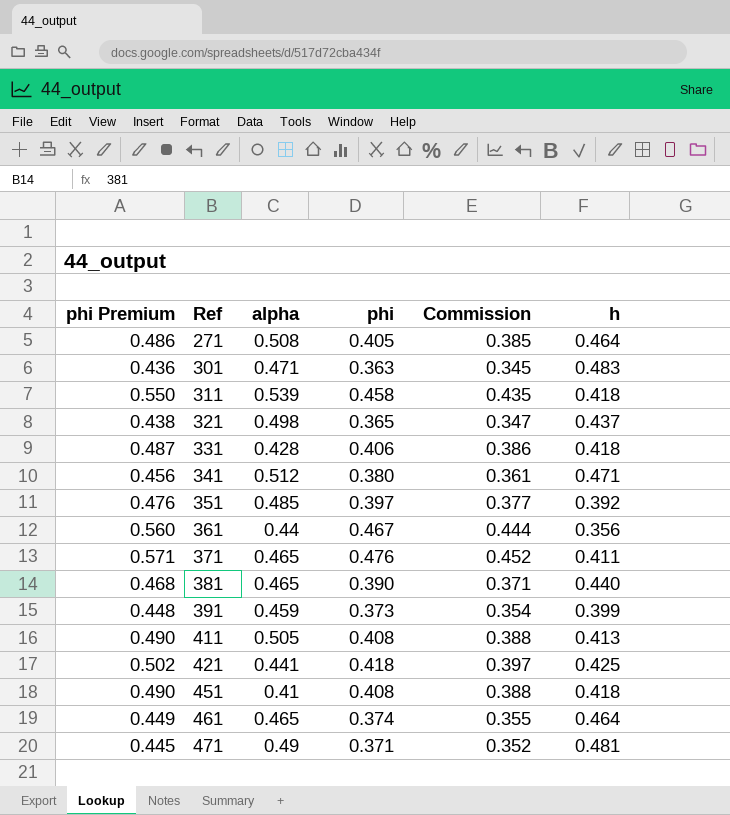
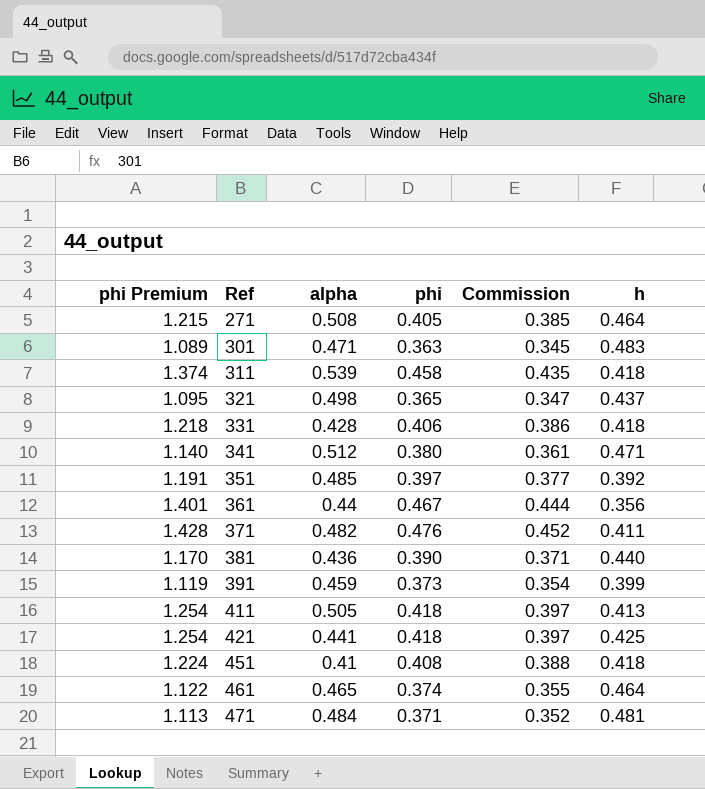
column phi Premium | formula: [phi] * 1.2 -> [phi] * 3
371 | alpha: 0.465 -> 0.482
381 | alpha: 0.465 -> 0.436
411 | phi: 0.408 -> 0.418
411 | Commission: 0.388 -> 0.397
471 | alpha: 0.49 -> 0.484

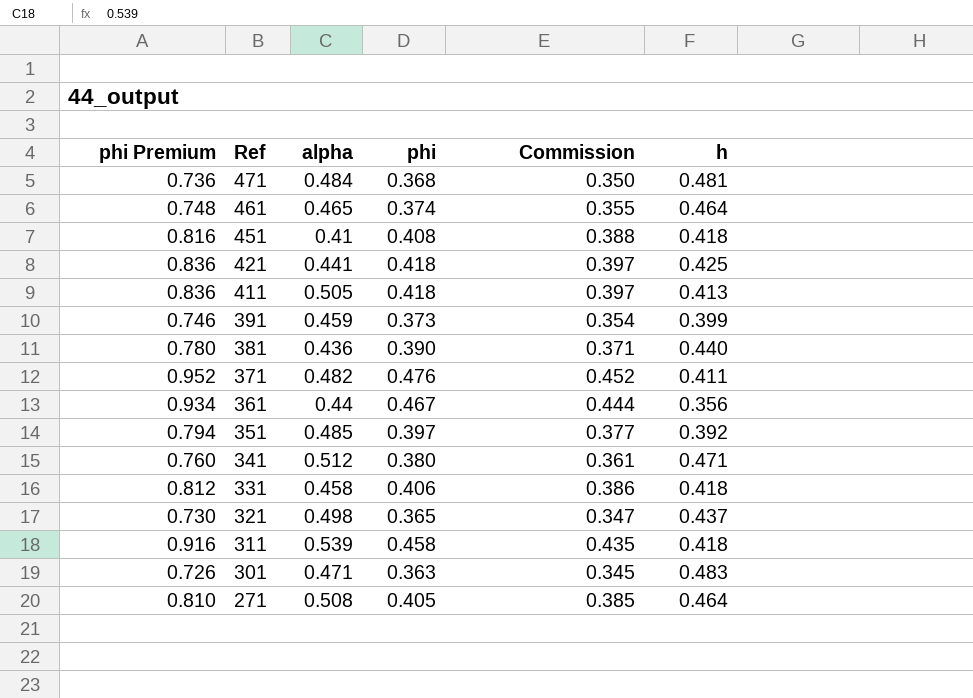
row order: Ref ascending -> Ref descending
column phi Premium | formula: [phi] * 3 -> [phi] * 2
471 | phi: 0.371 -> 0.368
471 | Commission: 0.352 -> 0.350
331 | alpha: 0.428 -> 0.458

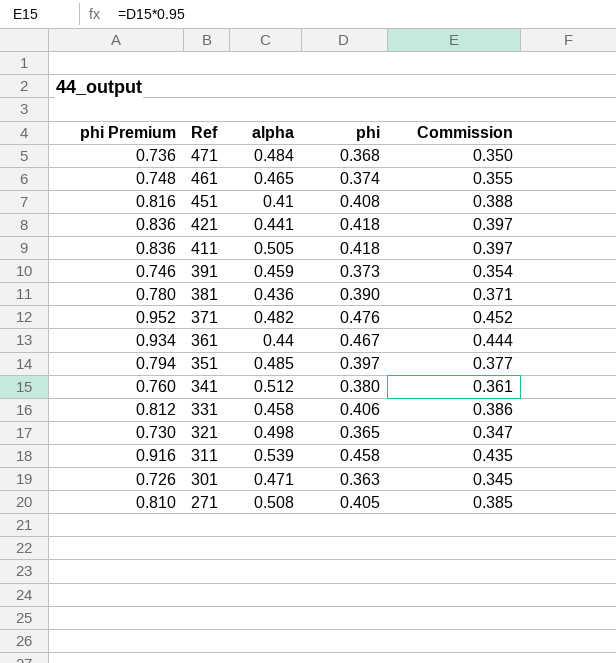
column h | position: 6 -> none

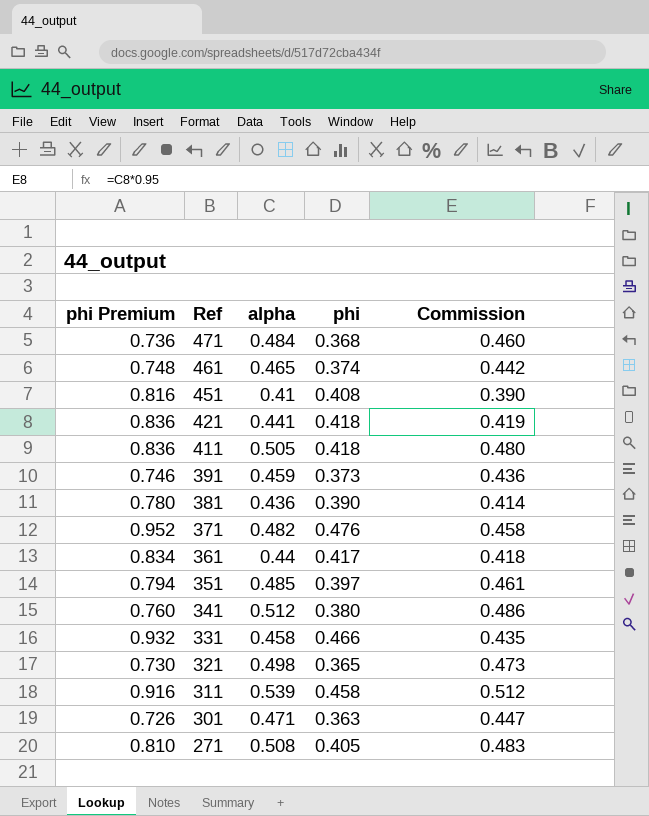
column Commission | formula: [phi] * 0.95 -> [alpha] * 0.95
361 | phi Premium: 0.934 -> 0.834
361 | phi: 0.467 -> 0.417
331 | phi Premium: 0.812 -> 0.932
331 | phi: 0.406 -> 0.466

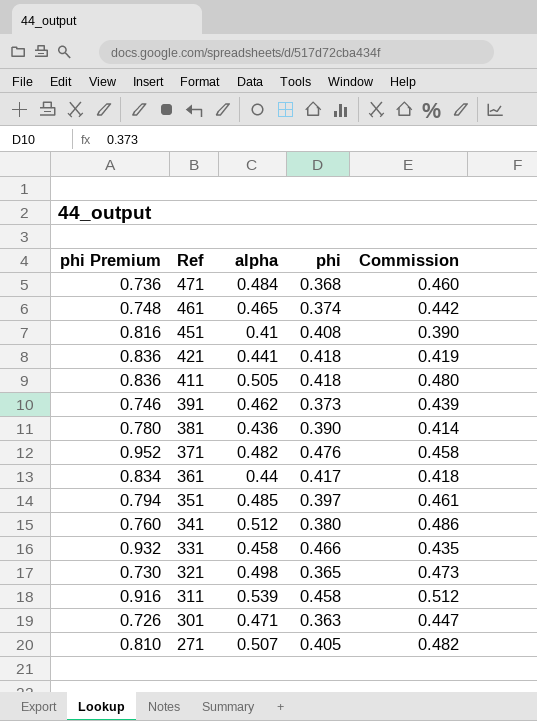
391 | alpha: 0.459 -> 0.462
391 | Commission: 0.436 -> 0.439
271 | alpha: 0.508 -> 0.507
271 | Commission: 0.483 -> 0.482

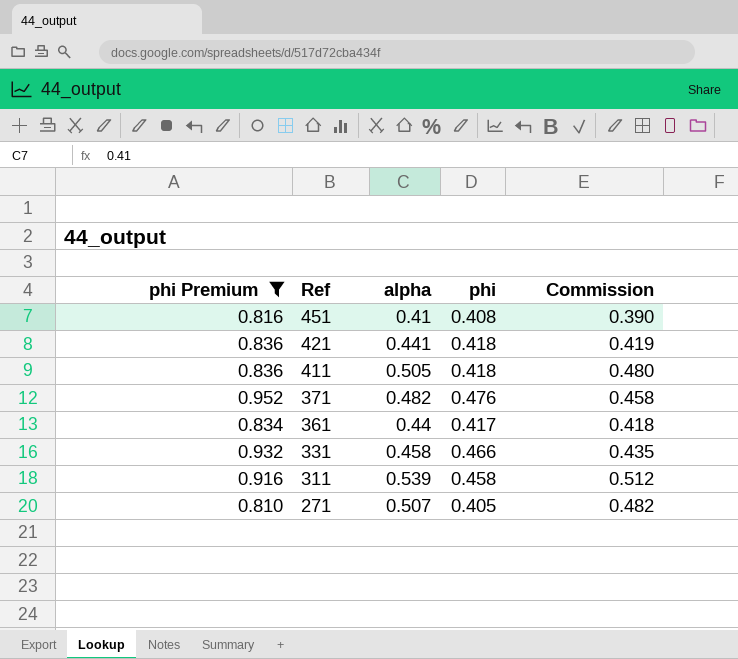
filter: none -> phi Premium >= 0.810

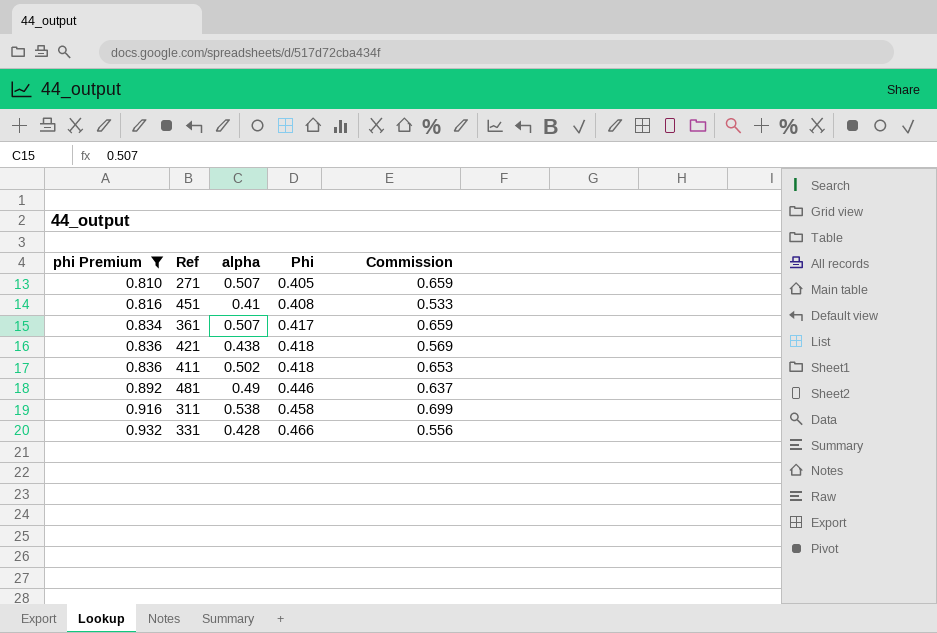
row order: Ref descending -> phi Premium ascending
column name: phi -> Phi
column Commission | formula: [alpha] * 0.95 -> [alpha] * 1.3
row 371: 0.952 | 0.482 | 0.476 | 0.458 -> none
361 | alpha: 0.44 -> 0.507
421 | alpha: 0.441 -> 0.438
411 | alpha: 0.505 -> 0.502
row 481: none -> 0.892 | 0.49 | 0.446 | 0.637
311 | alpha: 0.539 -> 0.538
331 | alpha: 0.458 -> 0.428

